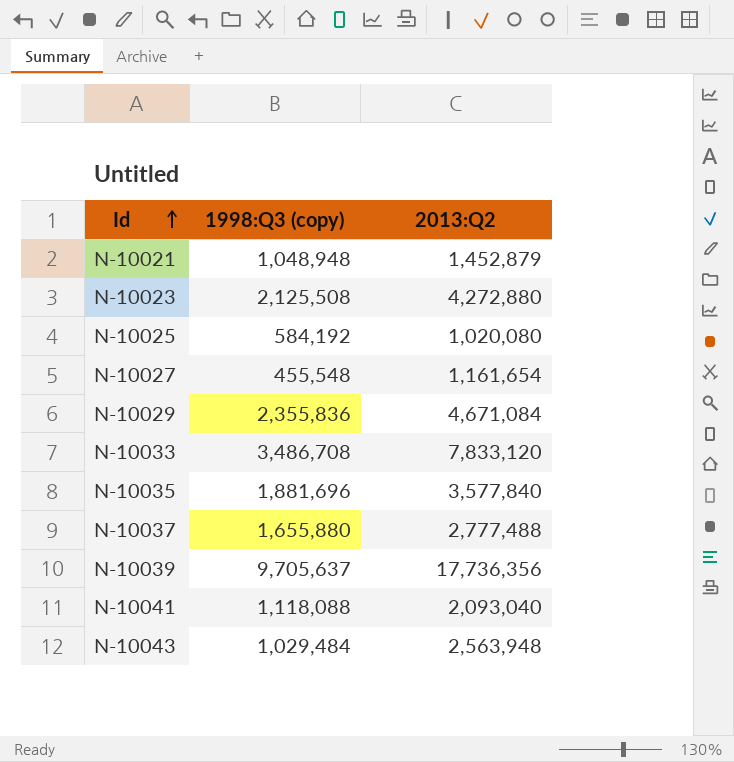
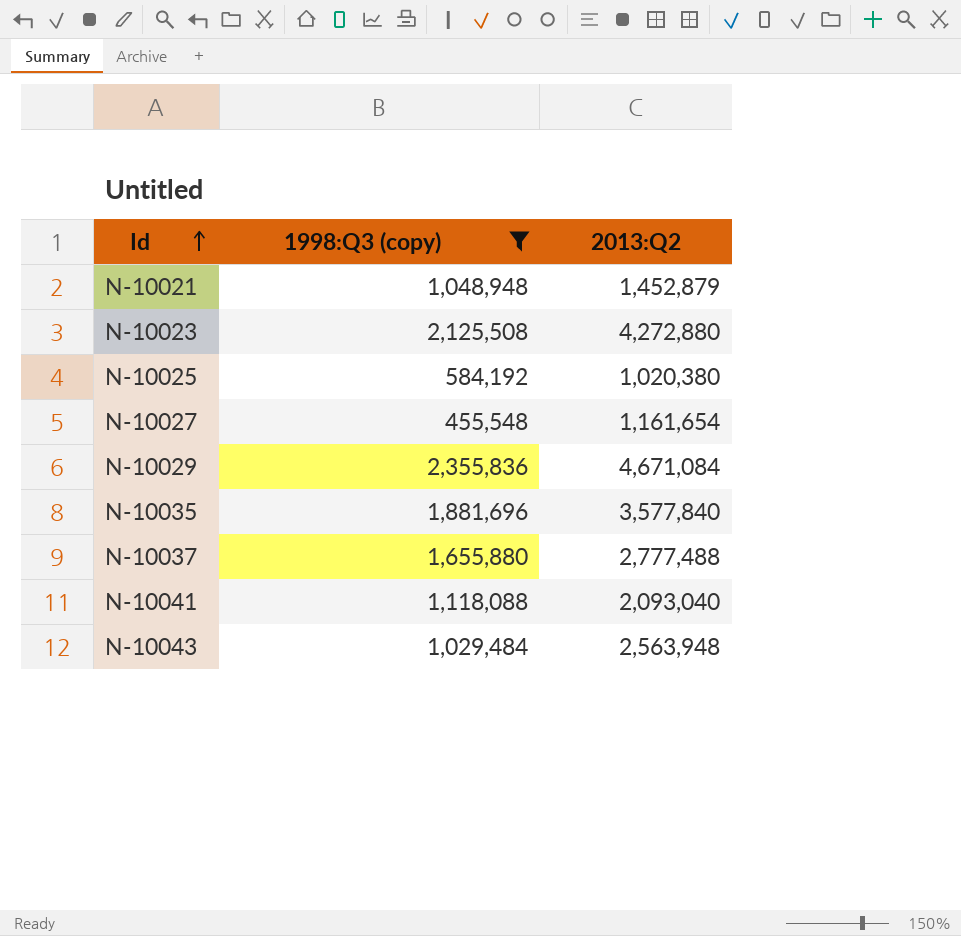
filter: none -> 1998:Q3 (copy) <= 2,355,836
N-10025 | 2013:Q2: 1,020,080 -> 1,020,380

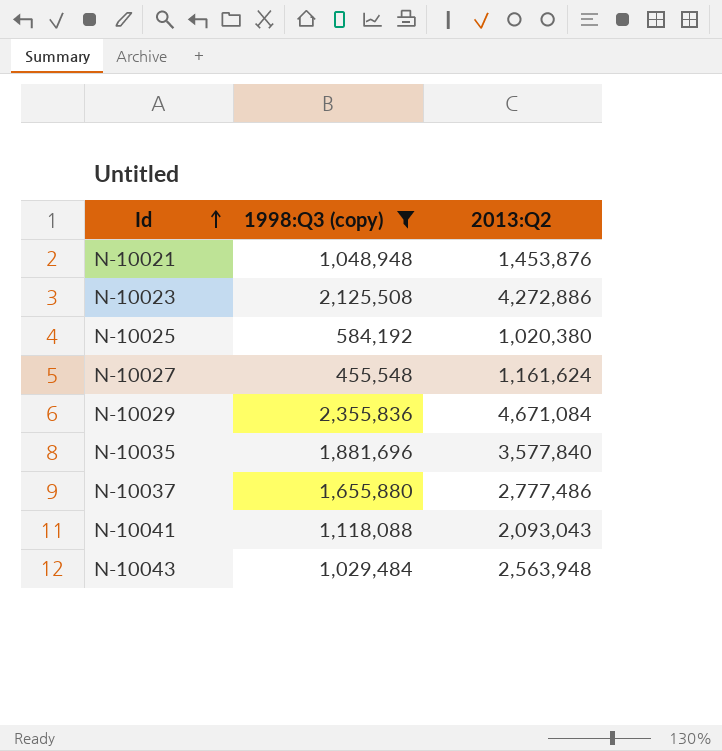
N-10021 | 2013:Q2: 1,452,879 -> 1,453,876
N-10023 | 2013:Q2: 4,272,880 -> 4,272,886
N-10027 | 2013:Q2: 1,161,654 -> 1,161,624
N-10037 | 2013:Q2: 2,777,488 -> 2,777,486
N-10041 | 2013:Q2: 2,093,040 -> 2,093,043

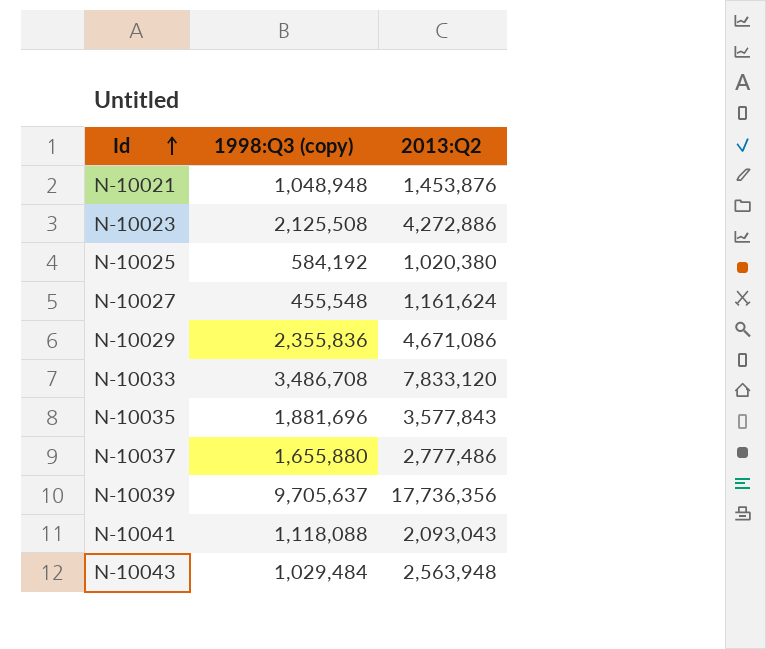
filter: 1998:Q3 (copy) <= 2,355,836 -> none
N-10029 | 2013:Q2: 4,671,084 -> 4,671,086
N-10035 | 2013:Q2: 3,577,840 -> 3,577,843

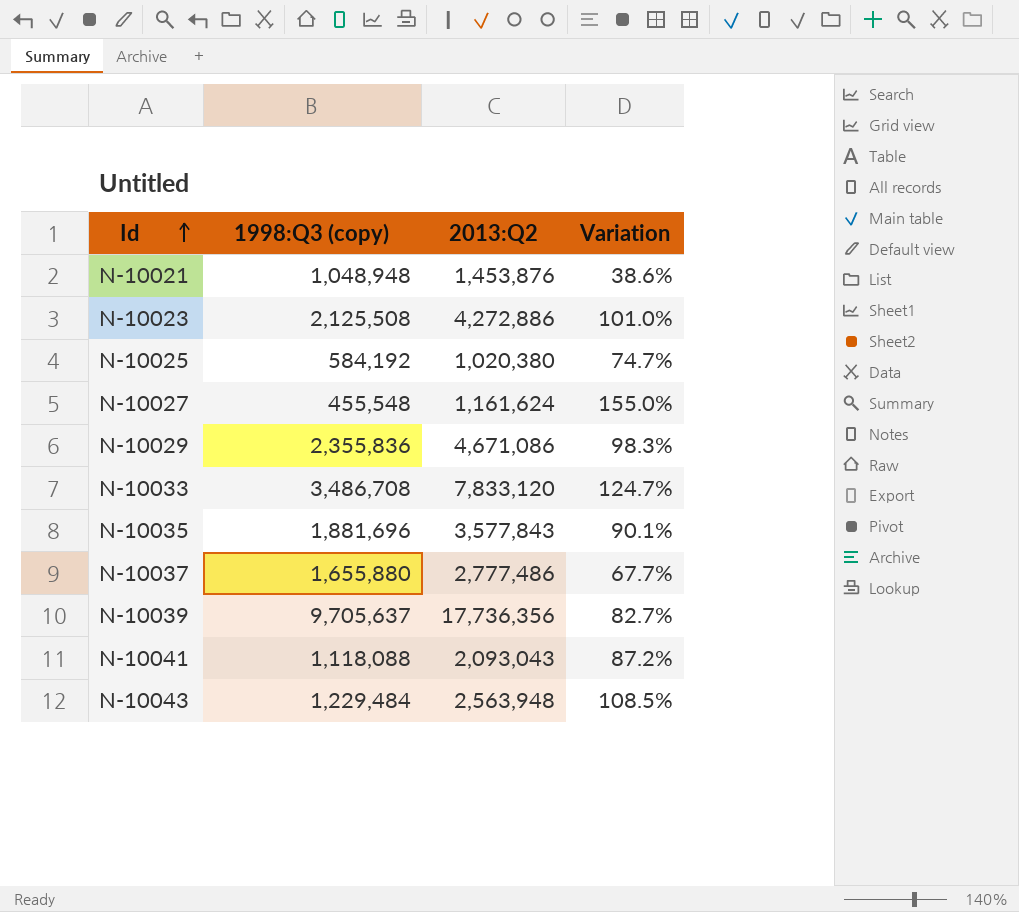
column Variation | formula: none -> ([2013:Q2] - [1998:Q3 (copy)]) / [1998:Q3 (copy)]
N-10043 | 1998:Q3 (copy): 1,029,484 -> 1,229,484

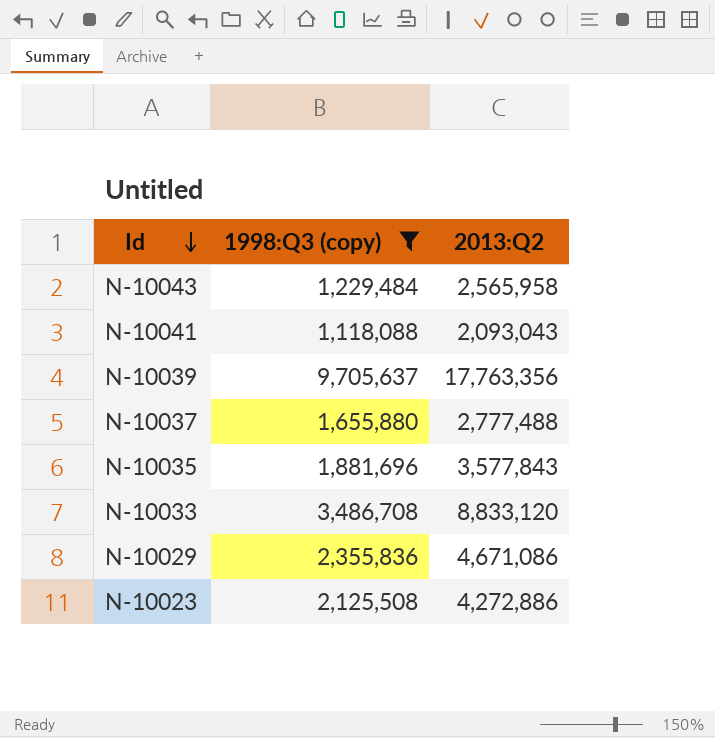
filter: none -> 1998:Q3 (copy) >= 1,118,088
row order: Id ascending -> Id descending
column Variation | formula: ([2013:Q2] - [1998:Q3 (copy)]) / [1998:Q3 (copy)] -> none
N-10043 | 2013:Q2: 2,563,948 -> 2,565,958
N-10039 | 2013:Q2: 17,736,356 -> 17,763,356
N-10037 | 2013:Q2: 2,777,486 -> 2,777,488
N-10033 | 2013:Q2: 7,833,120 -> 8,833,120

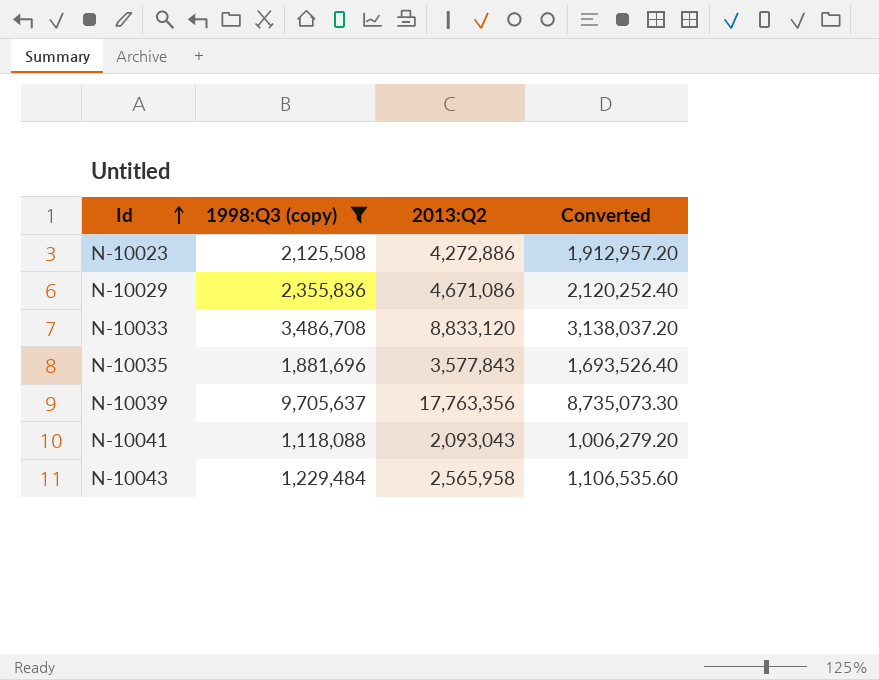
row order: Id descending -> Id ascending
column Converted | formula: none -> [1998:Q3 (copy)] * 0.9
row N-10037: 1,655,880 | 2,777,488 -> none

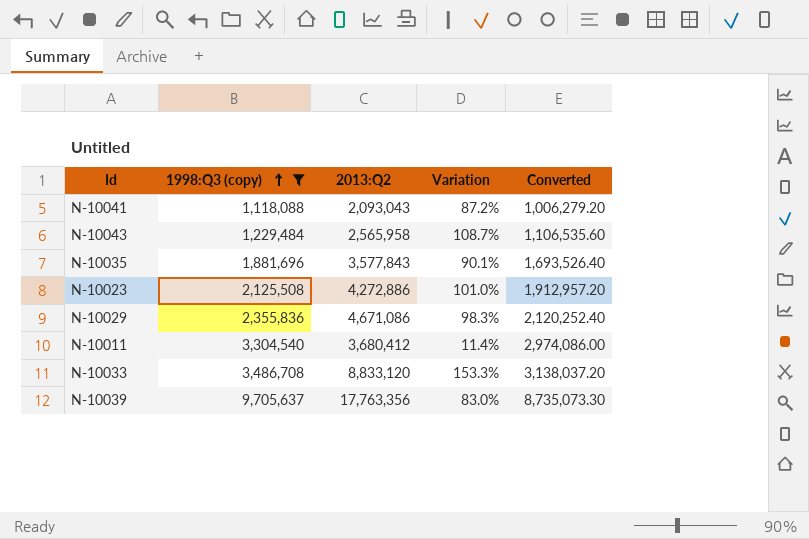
row order: Id ascending -> 1998:Q3 (copy) ascending
column Variation | formula: none -> ([2013:Q2] - [1998:Q3 (copy)]) / [1998:Q3 (copy)]
row N-10011: none -> 3,304,540 | 3,680,412 | 11.4% | 2,974,086.00

